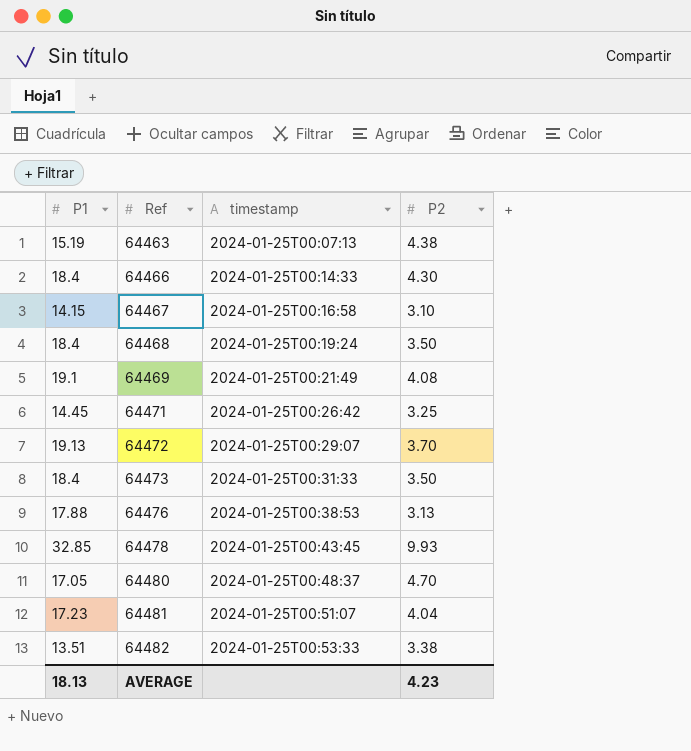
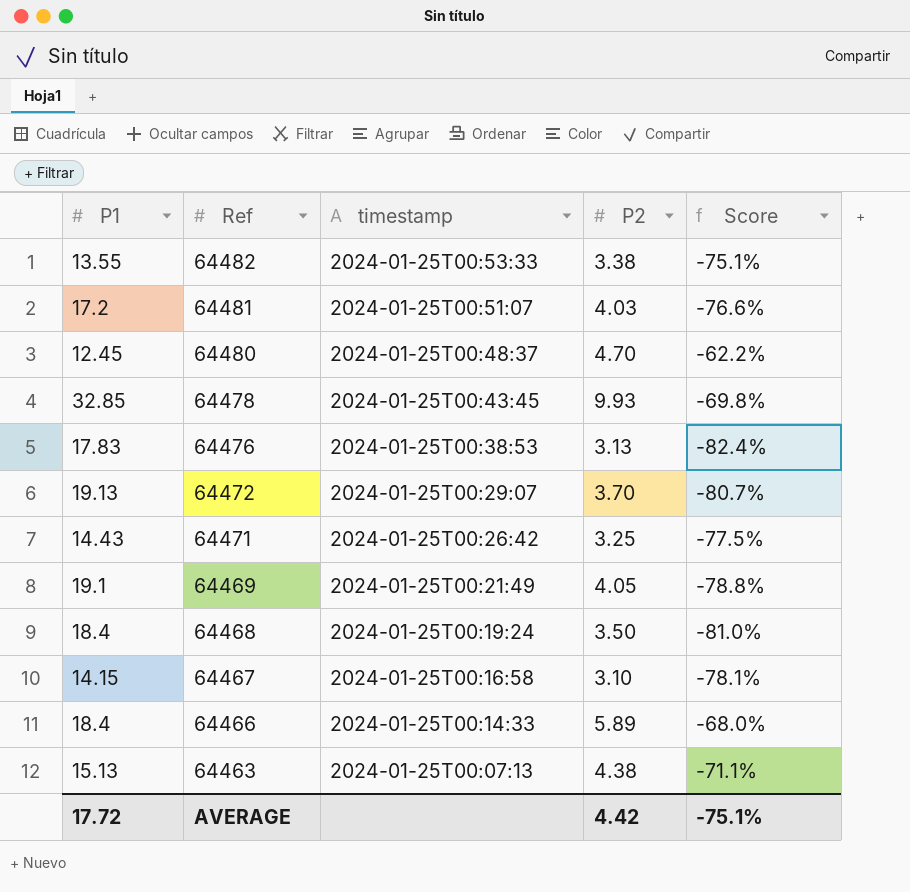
row order: Ref ascending -> Ref descending
column Score | formula: none -> ([P2] - [P1]) / [P1]
row 64473: 18.4 | 2024-01-25T00:31:33 | 3.50 -> none
64482 | P1: 13.51 -> 13.55
64481 | P1: 17.23 -> 17.2
64481 | P2: 4.04 -> 4.03
64480 | P1: 17.05 -> 12.45
64476 | P1: 17.88 -> 17.83
64471 | P1: 14.45 -> 14.43
64469 | P2: 4.08 -> 4.05
64466 | P2: 4.30 -> 5.89
64463 | P1: 15.19 -> 15.13
AVERAGE | P1: 18.13 -> 17.72
AVERAGE | P2: 4.23 -> 4.42

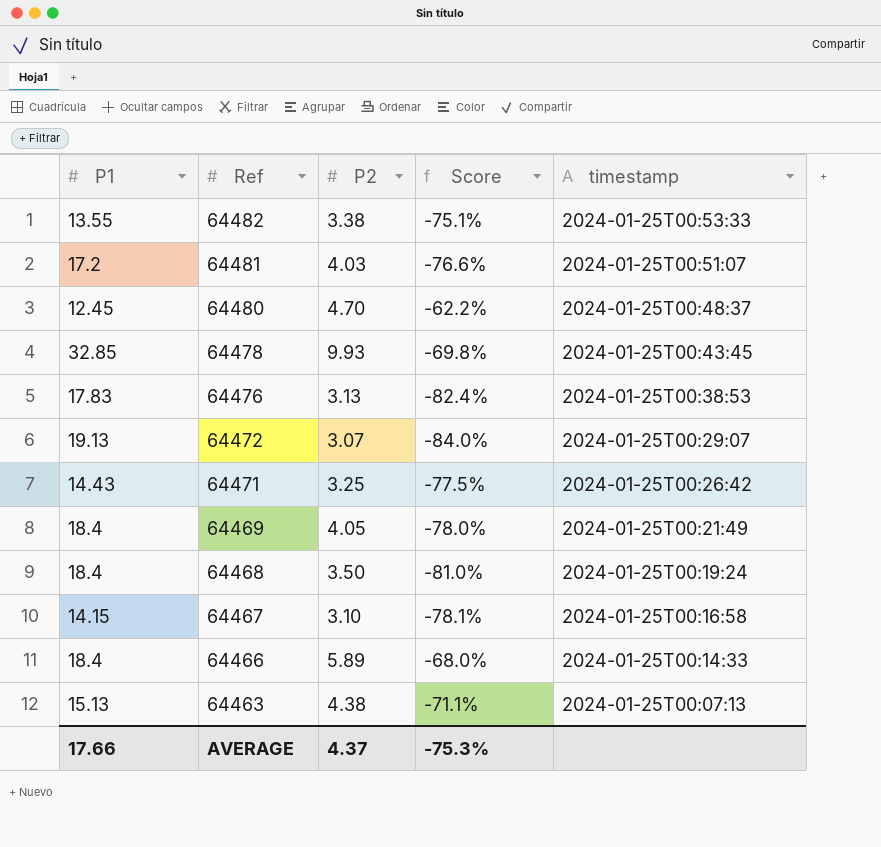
column timestamp | position: 3 -> 5
64472 | P2: 3.70 -> 3.07
64472 | Score: -80.7% -> -84.0%
64469 | P1: 19.1 -> 18.4
64469 | Score: -78.8% -> -78.0%
AVERAGE | P1: 17.72 -> 17.66
AVERAGE | P2: 4.42 -> 4.37
AVERAGE | Score: -75.1% -> -75.3%

